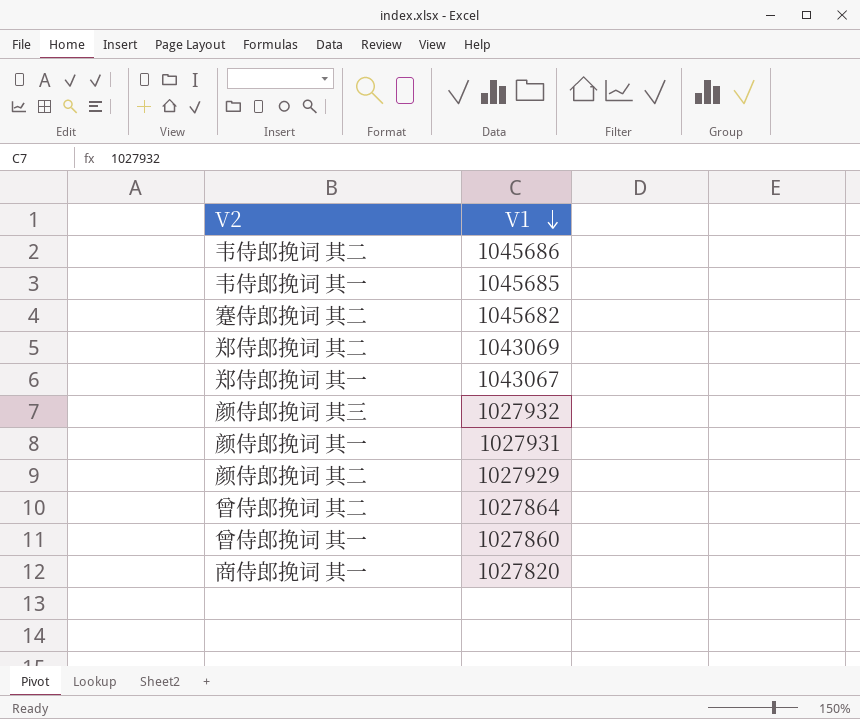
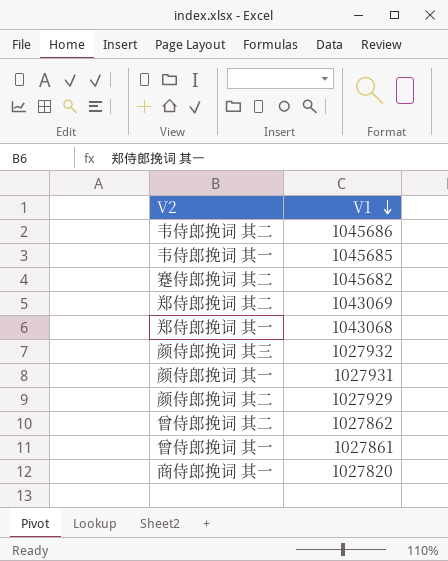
郑侍郎挽词 其一 | V1: 1043067 -> 1043068
曾侍郎挽词 其二 | V1: 1027864 -> 1027862
曾侍郎挽词 其一 | V1: 1027860 -> 1027861

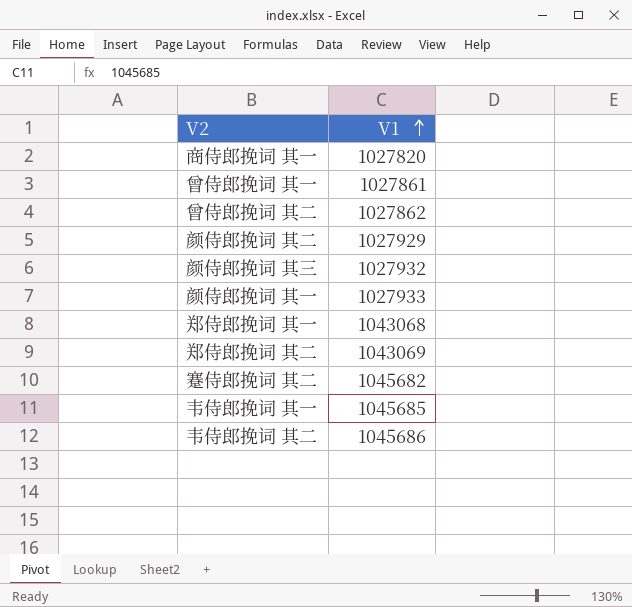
row order: V1 descending -> V1 ascending
颜侍郎挽词 其一 | V1: 1027931 -> 1027933

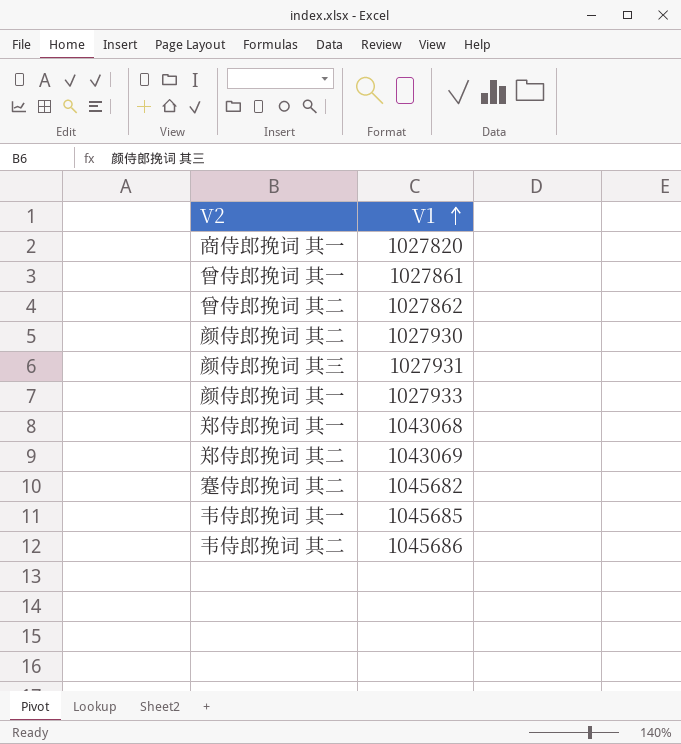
颜侍郎挽词 其二 | V1: 1027929 -> 1027930
颜侍郎挽词 其三 | V1: 1027932 -> 1027931

